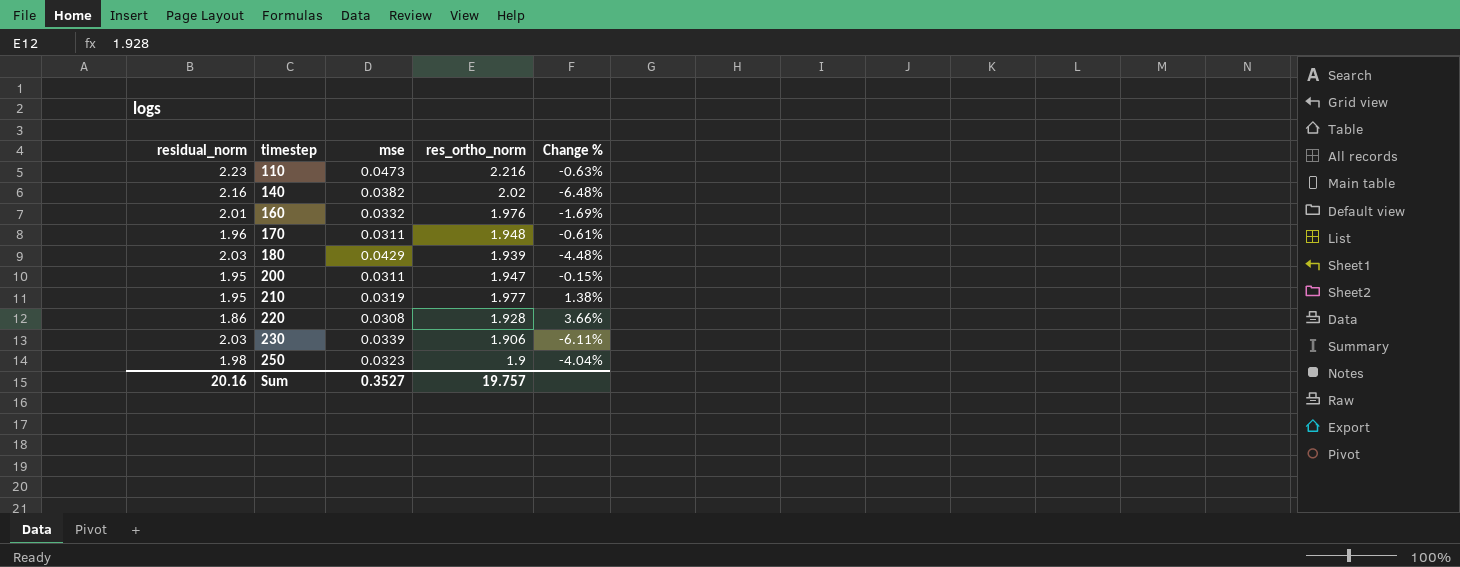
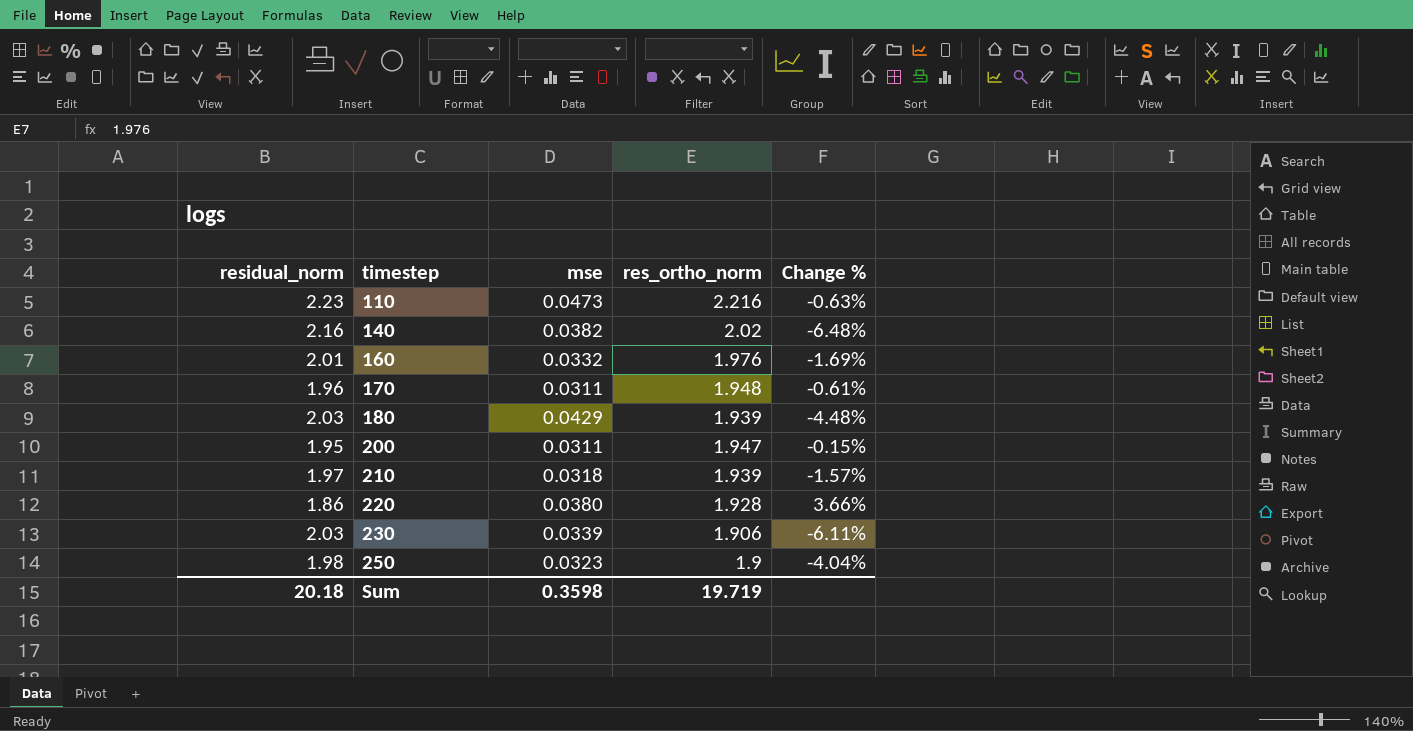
210 | residual_norm: 1.95 -> 1.97
210 | mse: 0.0319 -> 0.0318
210 | res_ortho_norm: 1.977 -> 1.939
210 | Change %: 1.38% -> -1.57%
220 | mse: 0.0308 -> 0.0380
Sum | residual_norm: 20.16 -> 20.18
Sum | mse: 0.3527 -> 0.3598
Sum | res_ortho_norm: 19.757 -> 19.719

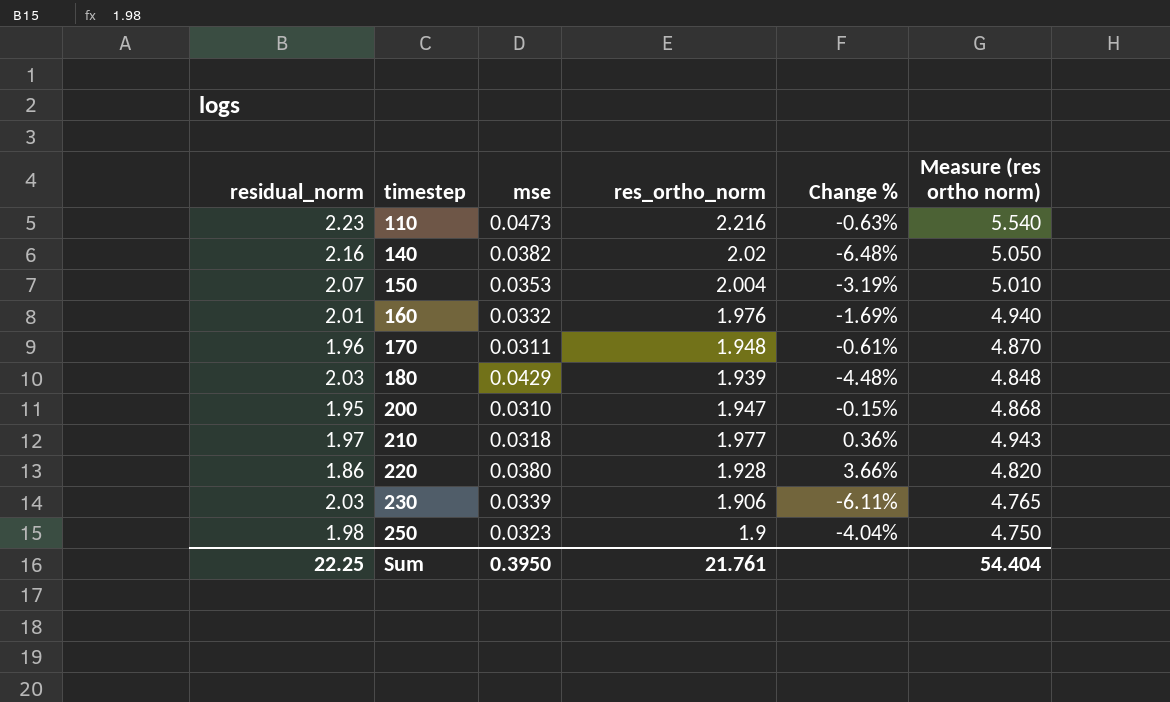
column Measure (res ortho norm) | formula: none -> [res_ortho_norm] * 2.5
row 150: none -> 2.07 | 0.0353 | 2.004 | -3.19% | 5.010
200 | mse: 0.0311 -> 0.0310
210 | res_ortho_norm: 1.939 -> 1.977
210 | Change %: -1.57% -> 0.36%
Sum | residual_norm: 20.18 -> 22.25
Sum | mse: 0.3598 -> 0.3950
Sum | res_ortho_norm: 19.719 -> 21.761

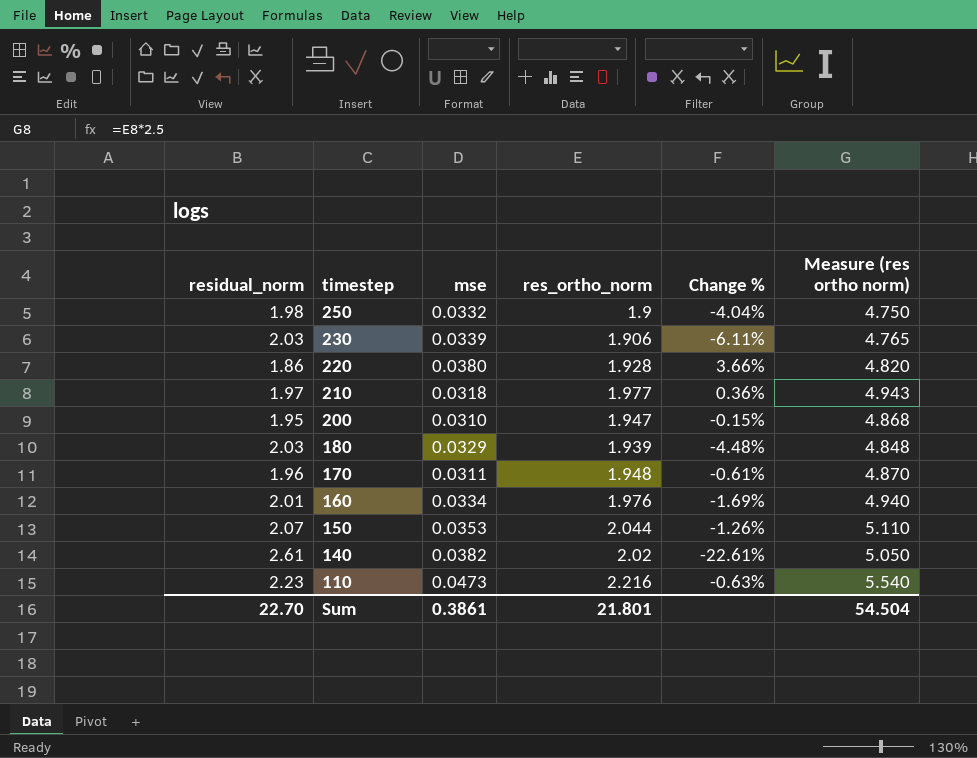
row order: timestep ascending -> timestep descending
250 | mse: 0.0323 -> 0.0332
180 | mse: 0.0429 -> 0.0329
160 | mse: 0.0332 -> 0.0334
150 | res_ortho_norm: 2.004 -> 2.044
150 | Change %: -3.19% -> -1.26%
150 | Measure (res ortho norm): 5.010 -> 5.110
140 | residual_norm: 2.16 -> 2.61
140 | Change %: -6.48% -> -22.61%
Sum | residual_norm: 22.25 -> 22.70
Sum | mse: 0.3950 -> 0.3861
Sum | res_ortho_norm: 21.761 -> 21.801
Sum | Measure (res ortho norm): 54.404 -> 54.504

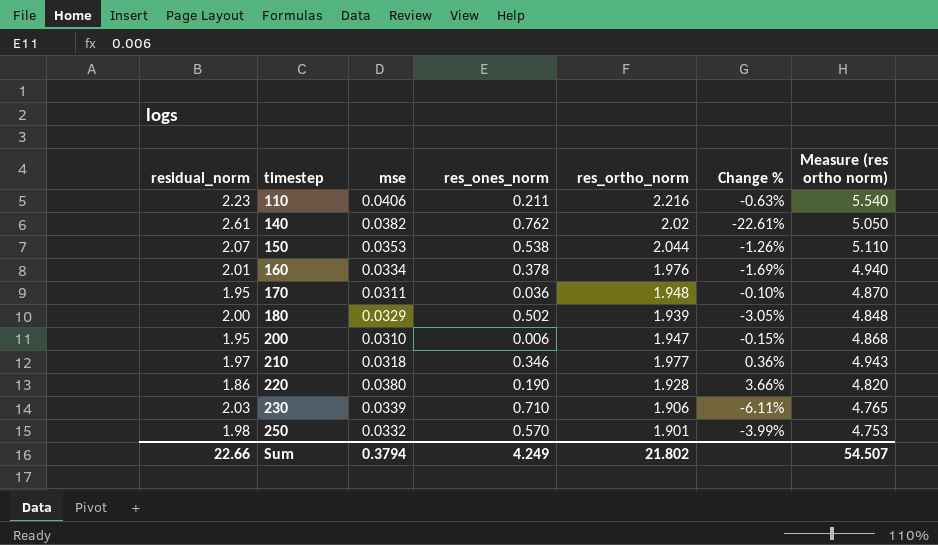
row order: timestep descending -> timestep ascending
column res_ones_norm | position: none -> 4
110 | mse: 0.0473 -> 0.0406
170 | residual_norm: 1.96 -> 1.95
170 | Change %: -0.61% -> -0.10%
180 | residual_norm: 2.03 -> 2.00
180 | Change %: -4.48% -> -3.05%
250 | res_ortho_norm: 1.9 -> 1.901
250 | Change %: -4.04% -> -3.99%
250 | Measure (res ortho norm): 4.750 -> 4.753
Sum | residual_norm: 22.70 -> 22.66
Sum | mse: 0.3861 -> 0.3794
Sum | res_ortho_norm: 21.801 -> 21.802
Sum | Measure (res ortho norm): 54.504 -> 54.507

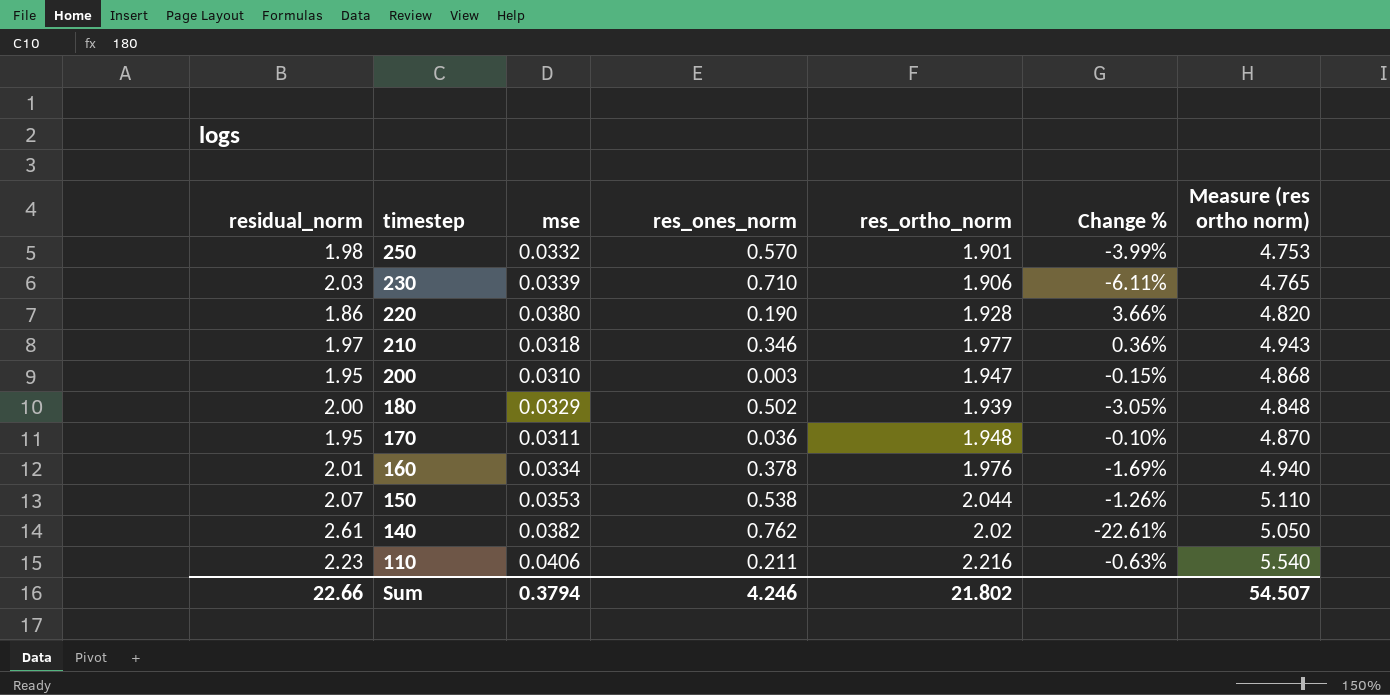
row order: timestep ascending -> timestep descending
200 | res_ones_norm: 0.006 -> 0.003
Sum | res_ones_norm: 4.249 -> 4.246

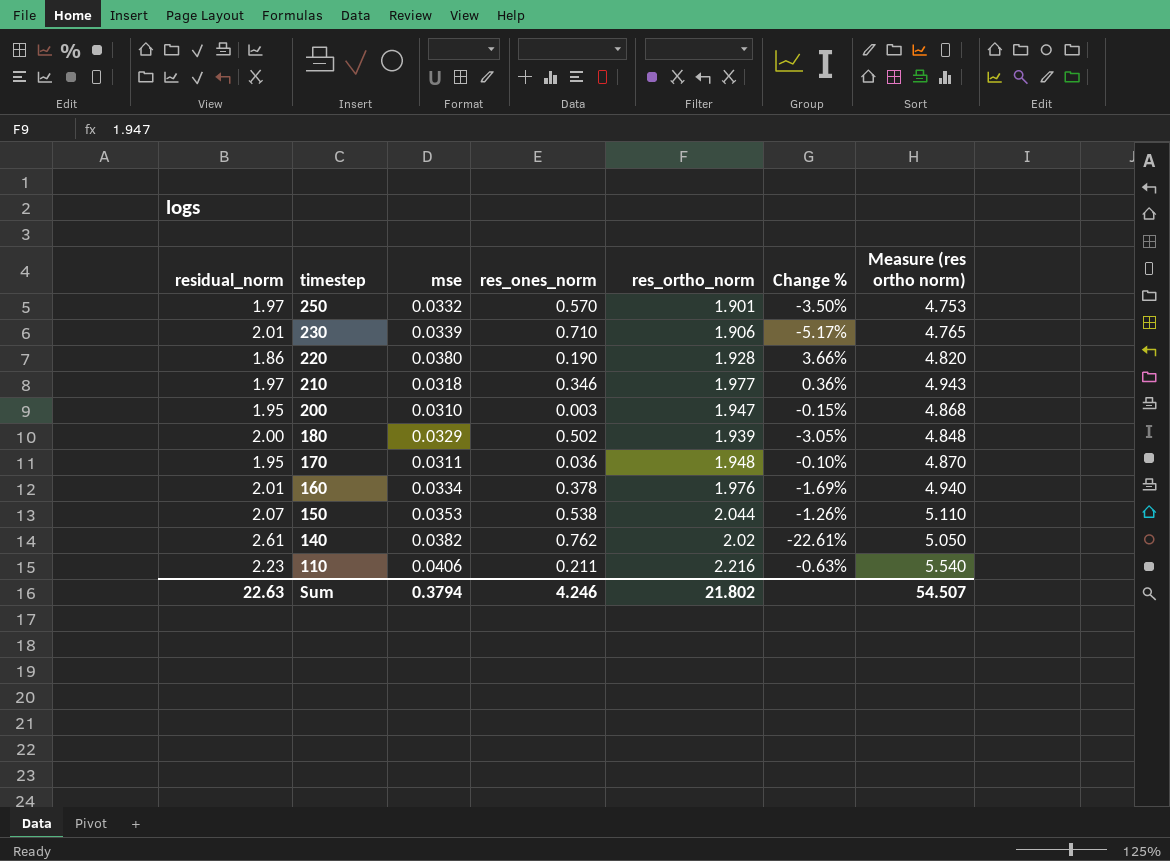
250 | residual_norm: 1.98 -> 1.97
250 | Change %: -3.99% -> -3.50%
230 | residual_norm: 2.03 -> 2.01
230 | Change %: -6.11% -> -5.17%
Sum | residual_norm: 22.66 -> 22.63

